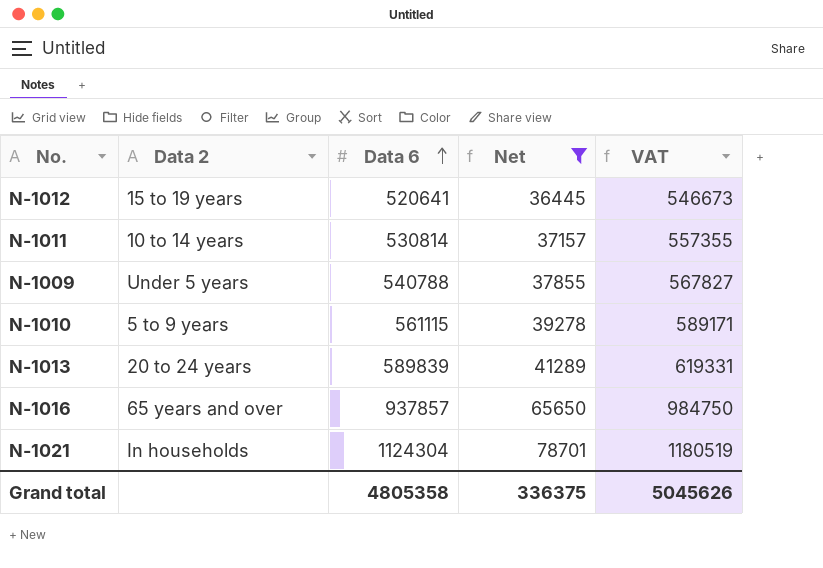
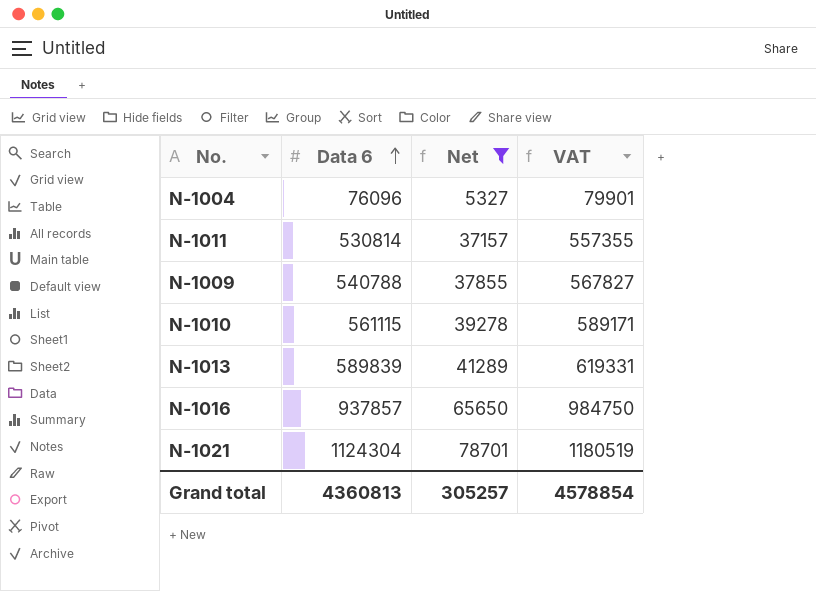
column Data 2 | position: 2 -> none
row N-1012: 15 to 19 years | 520641 | 36445 | 546673 -> none
row N-1004: none -> 76096 | 5327 | 79901
Grand total | Data 6: 4805358 -> 4360813
Grand total | Net: 336375 -> 305257
Grand total | VAT: 5045626 -> 4578854

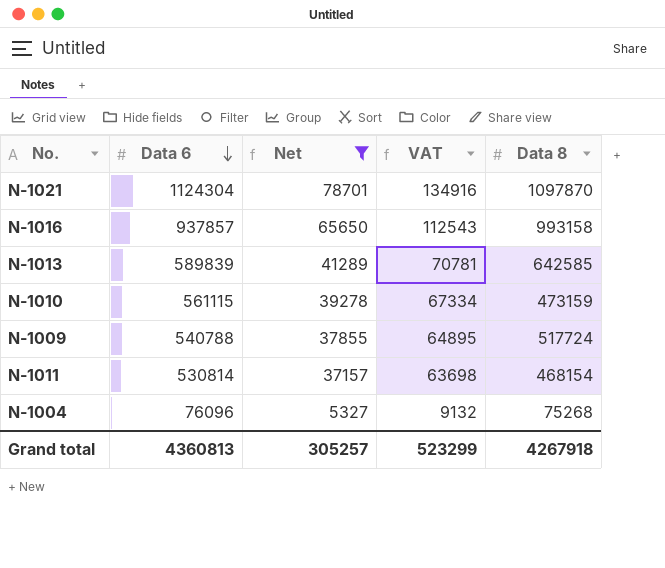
row order: Data 6 ascending -> Data 6 descending
column VAT | formula: [Data 6] * 1.05 -> [Data 6] * 0.12
column Data 8 | position: none -> 5
Grand total | VAT: 4578854 -> 523299

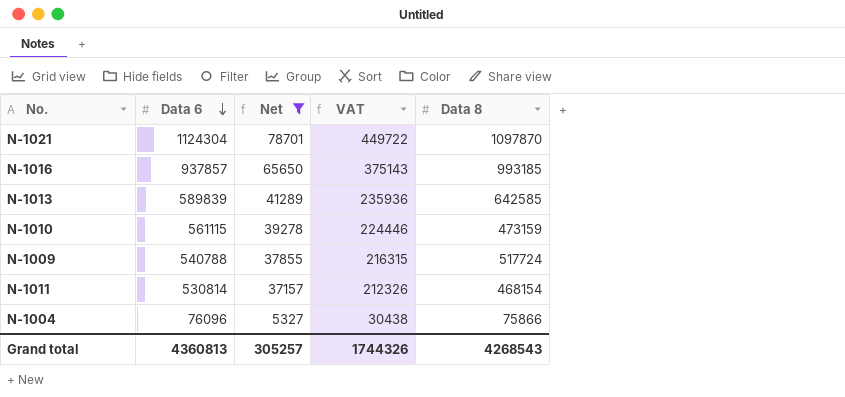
column VAT | formula: [Data 6] * 0.12 -> [Data 6] * 0.4
N-1016 | Data 8: 993158 -> 993185
N-1004 | Data 8: 75268 -> 75866
Grand total | VAT: 523299 -> 1744326
Grand total | Data 8: 4267918 -> 4268543

